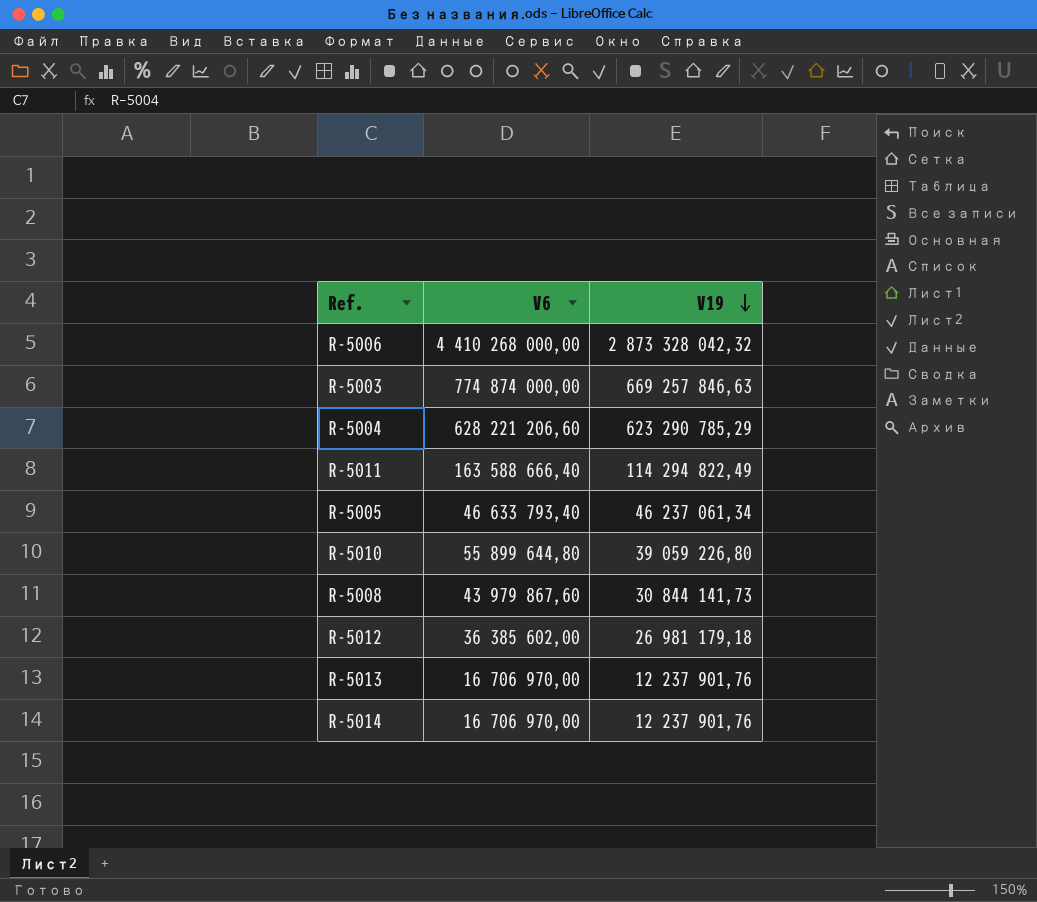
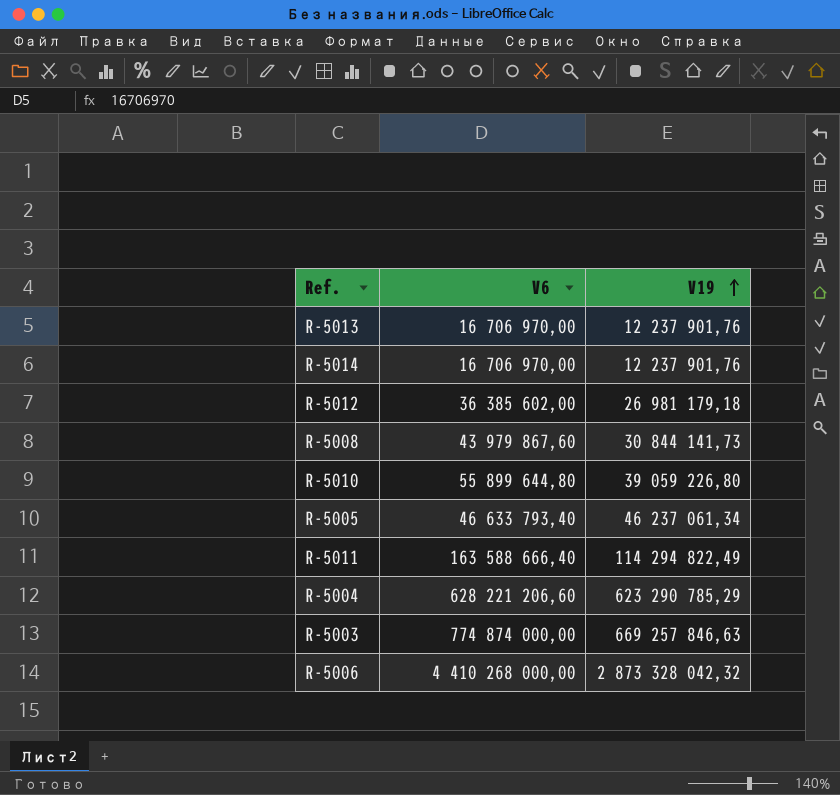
row order: V19 descending -> V19 ascending

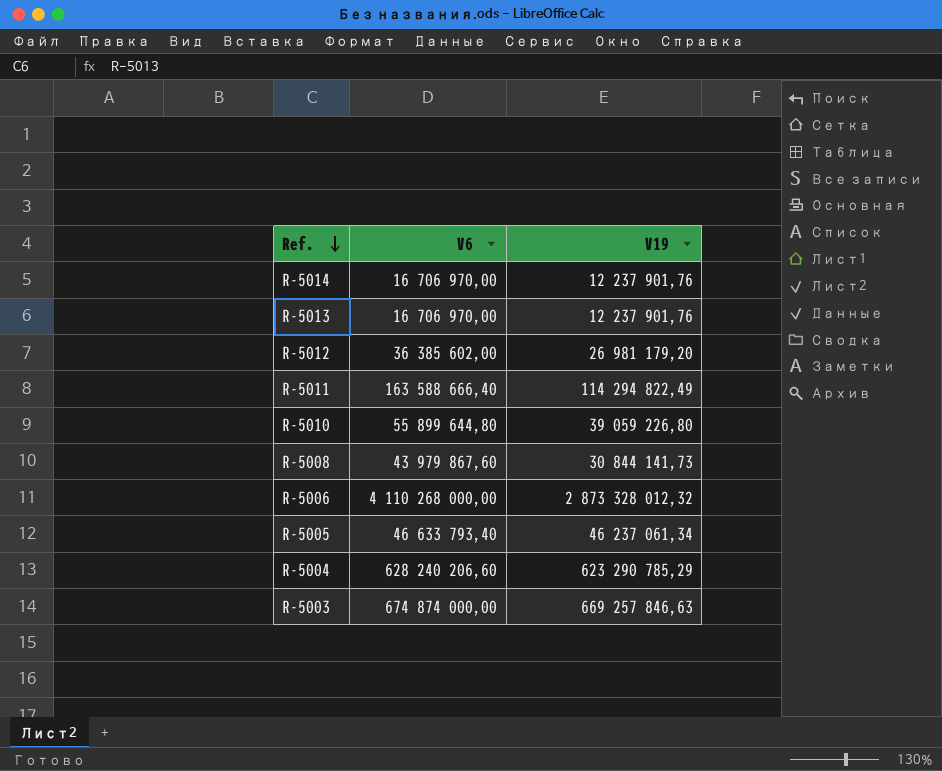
row order: V19 ascending -> Ref. descending
R-5012 | V19: 26 981 179,18 -> 26 981 179,20
R-5006 | V6: 4 410 268 000,00 -> 4 110 268 000,00
R-5006 | V19: 2 873 328 042,32 -> 2 873 328 012,32
R-5004 | V6: 628 221 206,60 -> 628 240 206,60
R-5003 | V6: 774 874 000,00 -> 674 874 000,00

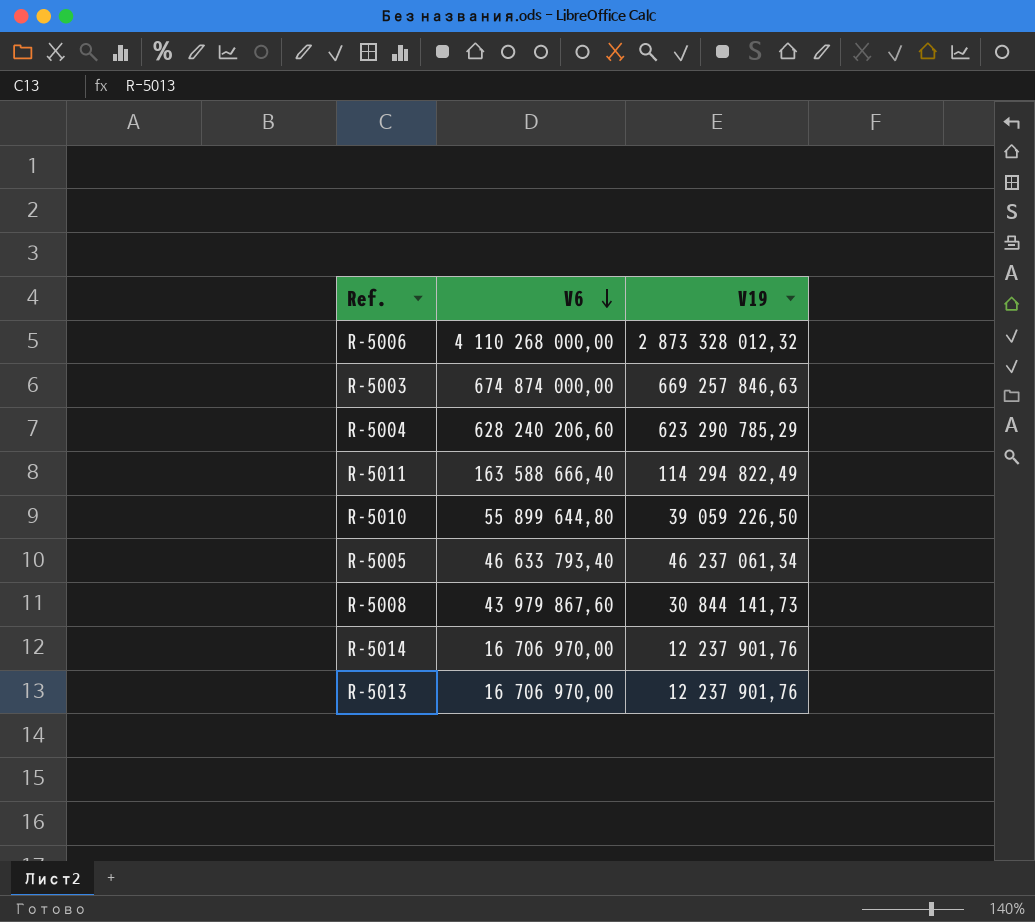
row order: Ref. descending -> V6 descending
row R-5012: 36 385 602,00 | 26 981 179,20 -> none
R-5010 | V19: 39 059 226,80 -> 39 059 226,50

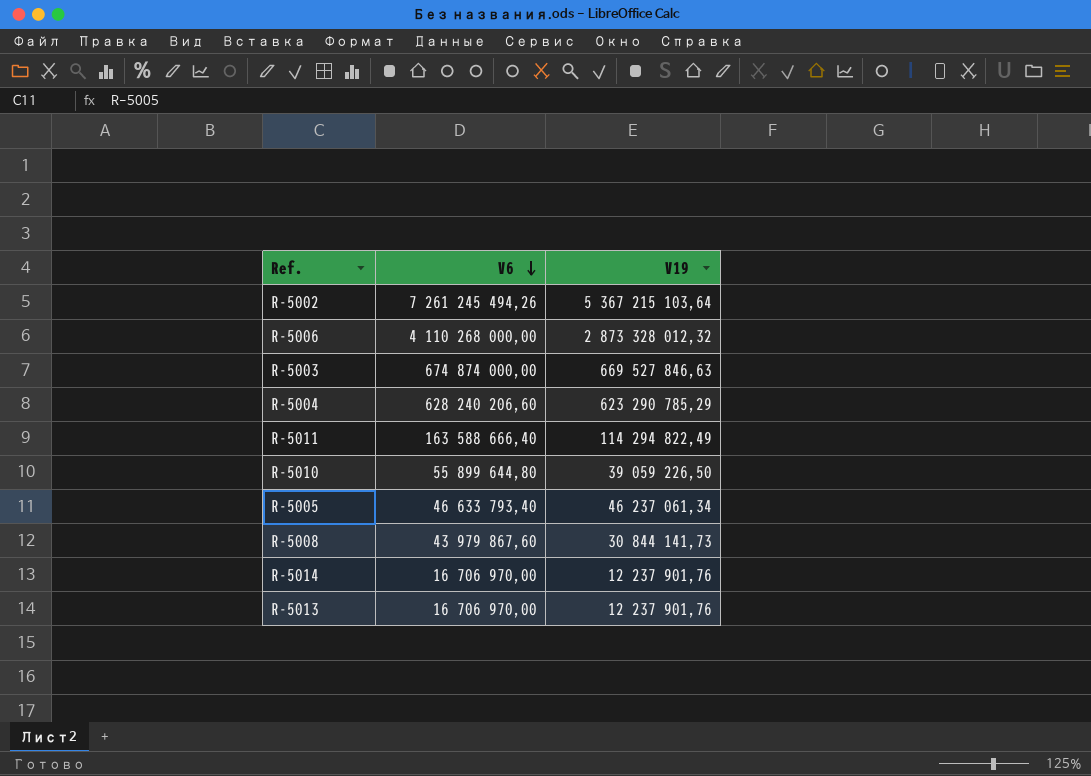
row R-5002: none -> 7 261 245 494,26 | 5 367 215 103,64
R-5003 | V19: 669 257 846,63 -> 669 527 846,63

